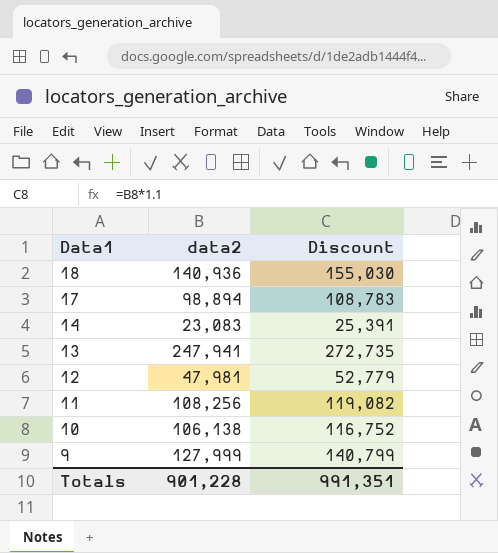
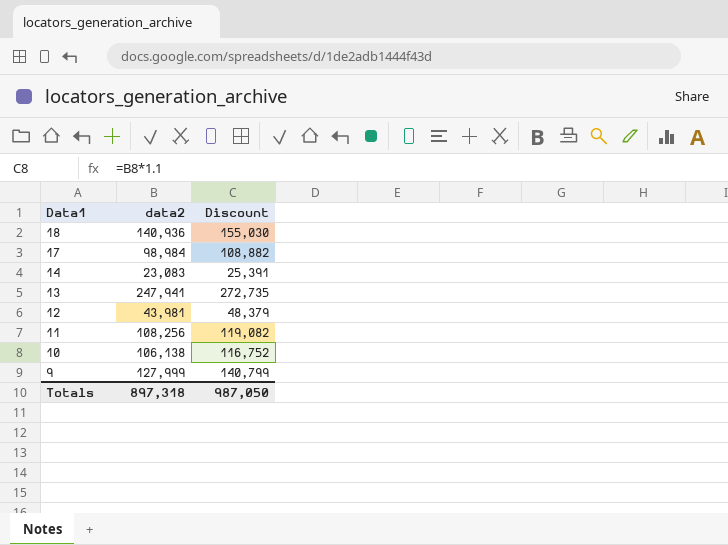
17 | data2: 98,894 -> 98,984
17 | Discount: 108,783 -> 108,882
12 | data2: 47,981 -> 43,981
12 | Discount: 52,779 -> 48,379
Totals | data2: 901,228 -> 897,318
Totals | Discount: 991,351 -> 987,050

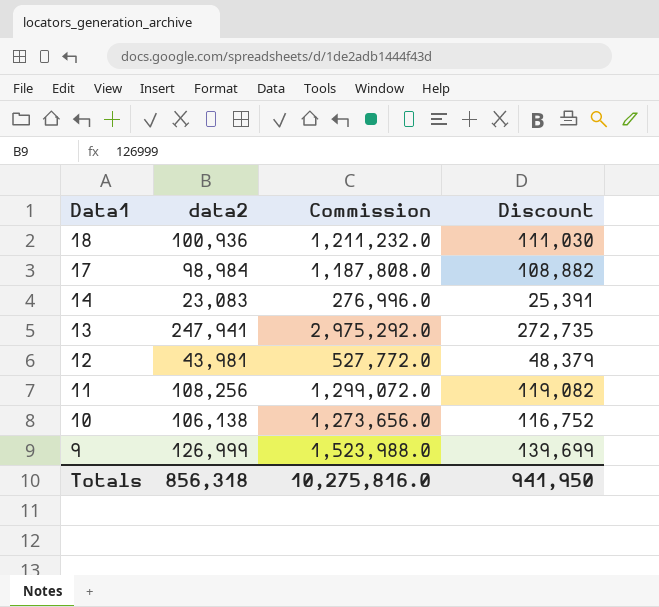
column Commission | formula: none -> [data2] * 12
18 | data2: 140,936 -> 100,936
18 | Discount: 155,030 -> 111,030
9 | data2: 127,999 -> 126,999
9 | Discount: 140,799 -> 139,699
Totals | data2: 897,318 -> 856,318
Totals | Discount: 987,050 -> 941,950

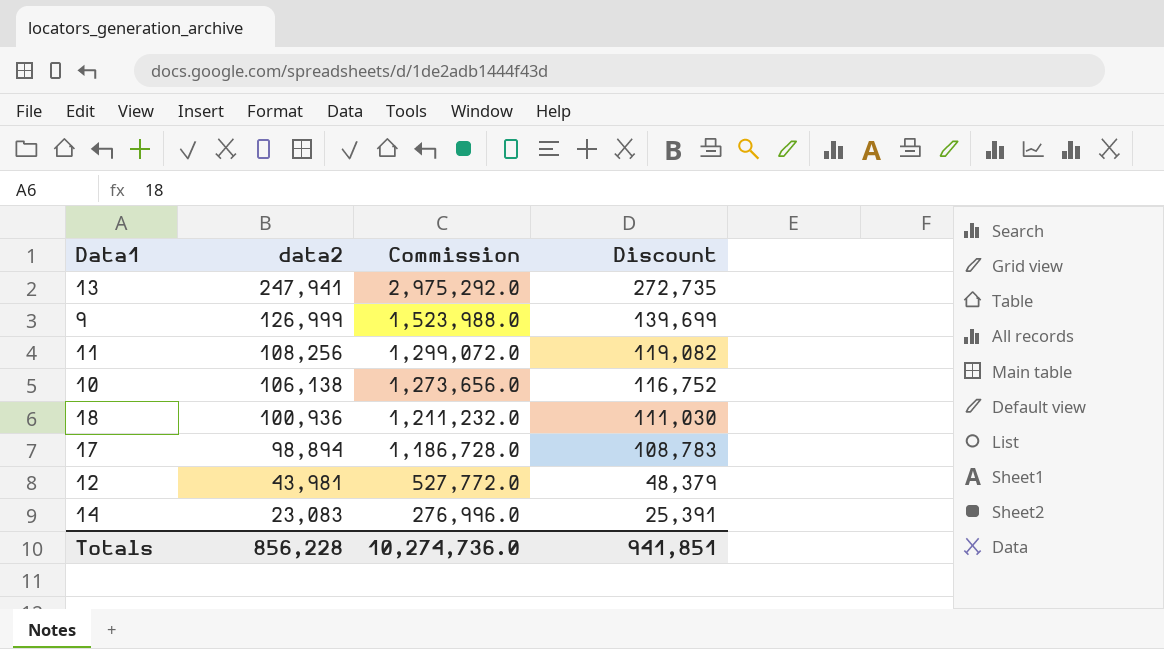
row order: Data1 descending -> data2 descending
17 | data2: 98,984 -> 98,894
17 | Commission: 1,187,808.0 -> 1,186,728.0
17 | Discount: 108,882 -> 108,783
Totals | data2: 856,318 -> 856,228
Totals | Commission: 10,275,816.0 -> 10,274,736.0
Totals | Discount: 941,950 -> 941,851

